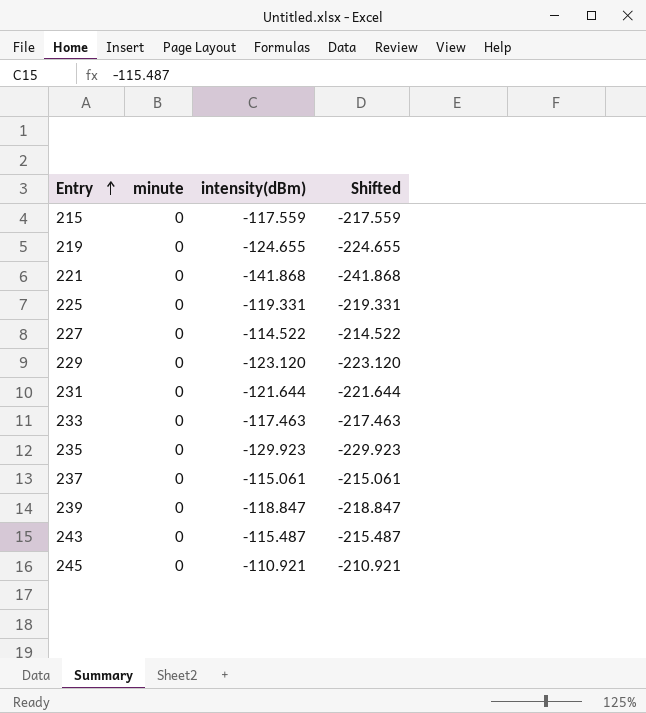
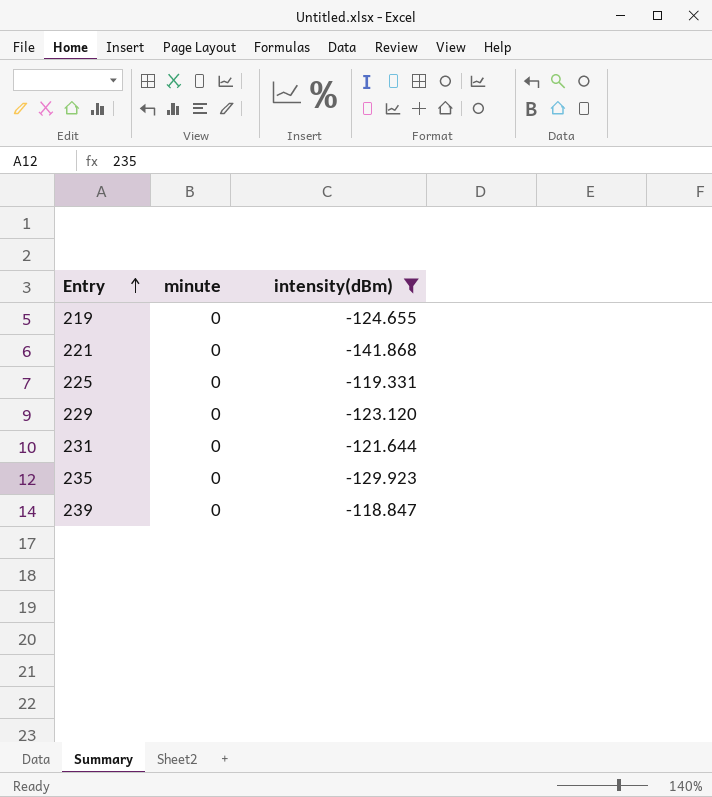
filter: none -> intensity(dBm) <= -118.847
column Shifted | formula: [intensity(dBm)] - 100 -> none

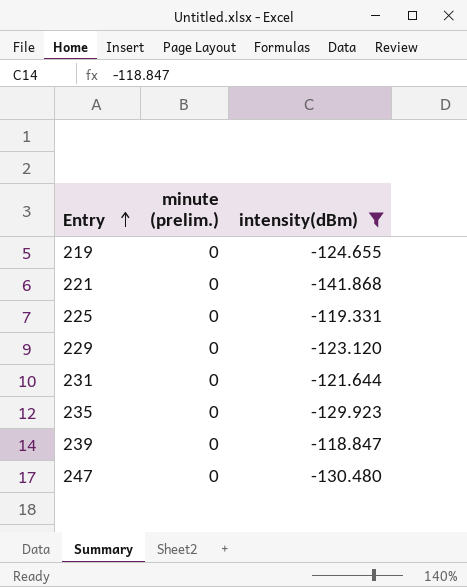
column name: minute -> minute (prelim.)
row 247: none -> 0 | -130.480

